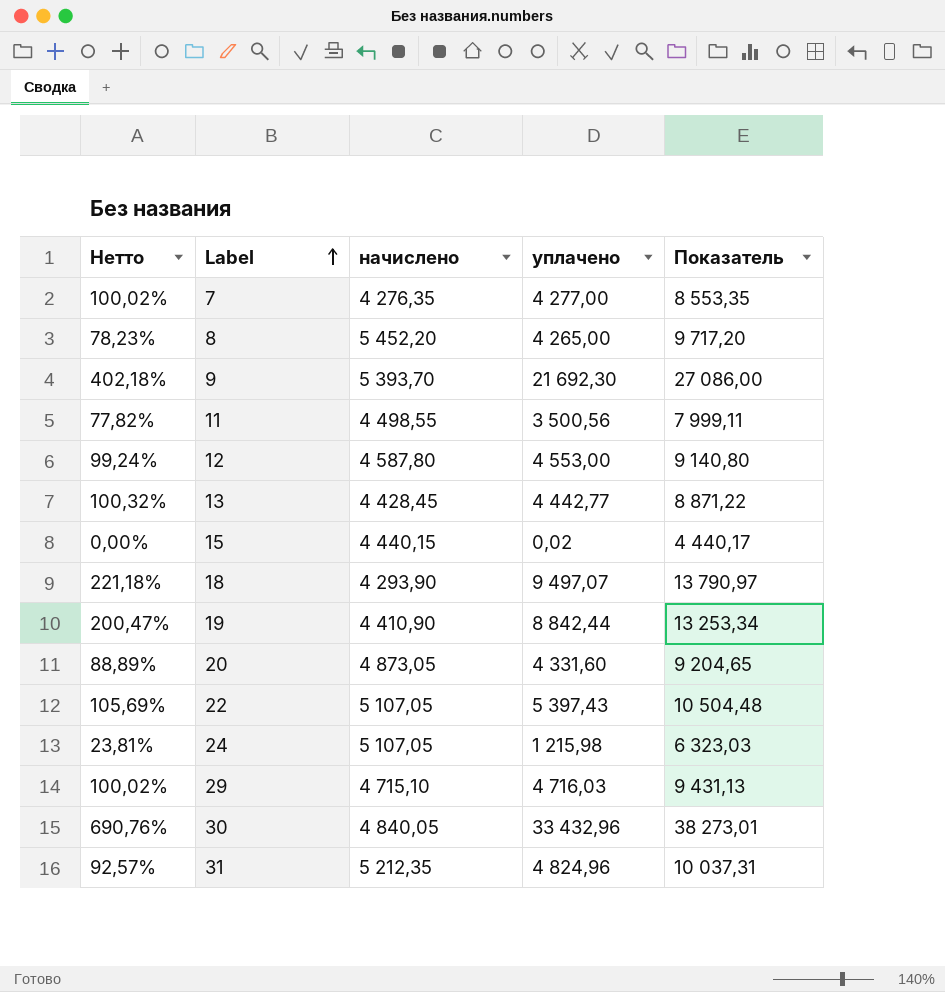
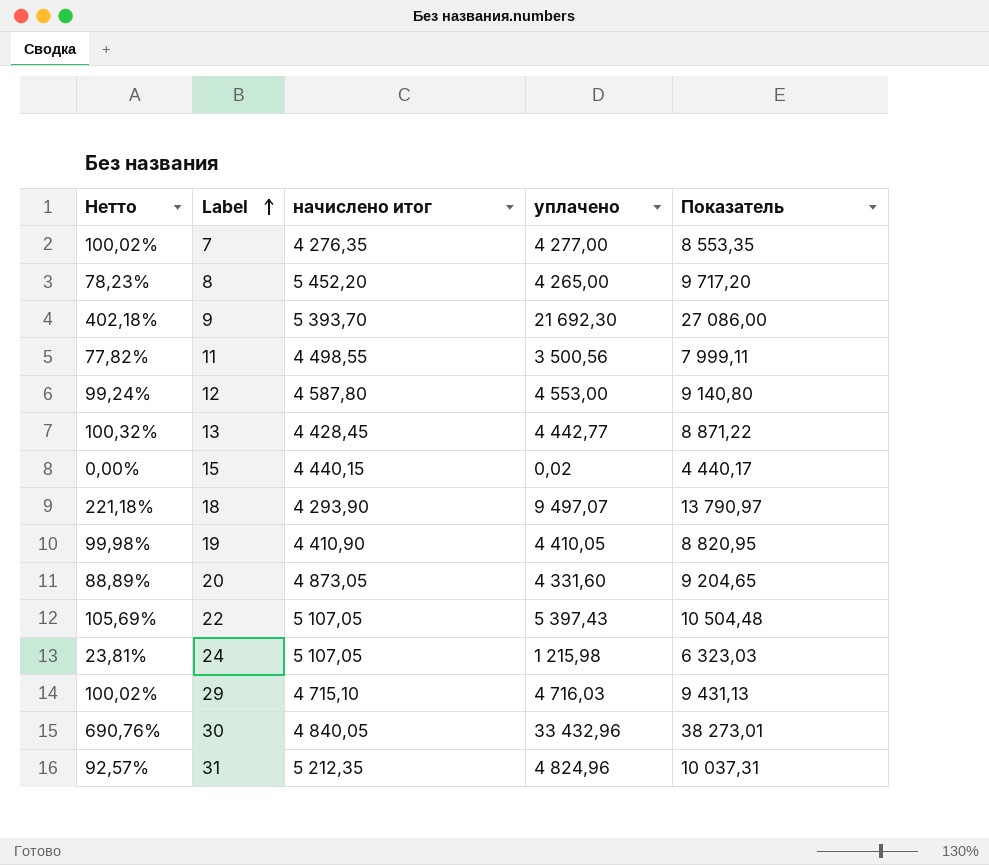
column name: начислено -> начислено итог
19 | Нетто: 200,47% -> 99,98%
19 | уплачено: 8 842,44 -> 4 410,05
19 | Показатель: 13 253,34 -> 8 820,95

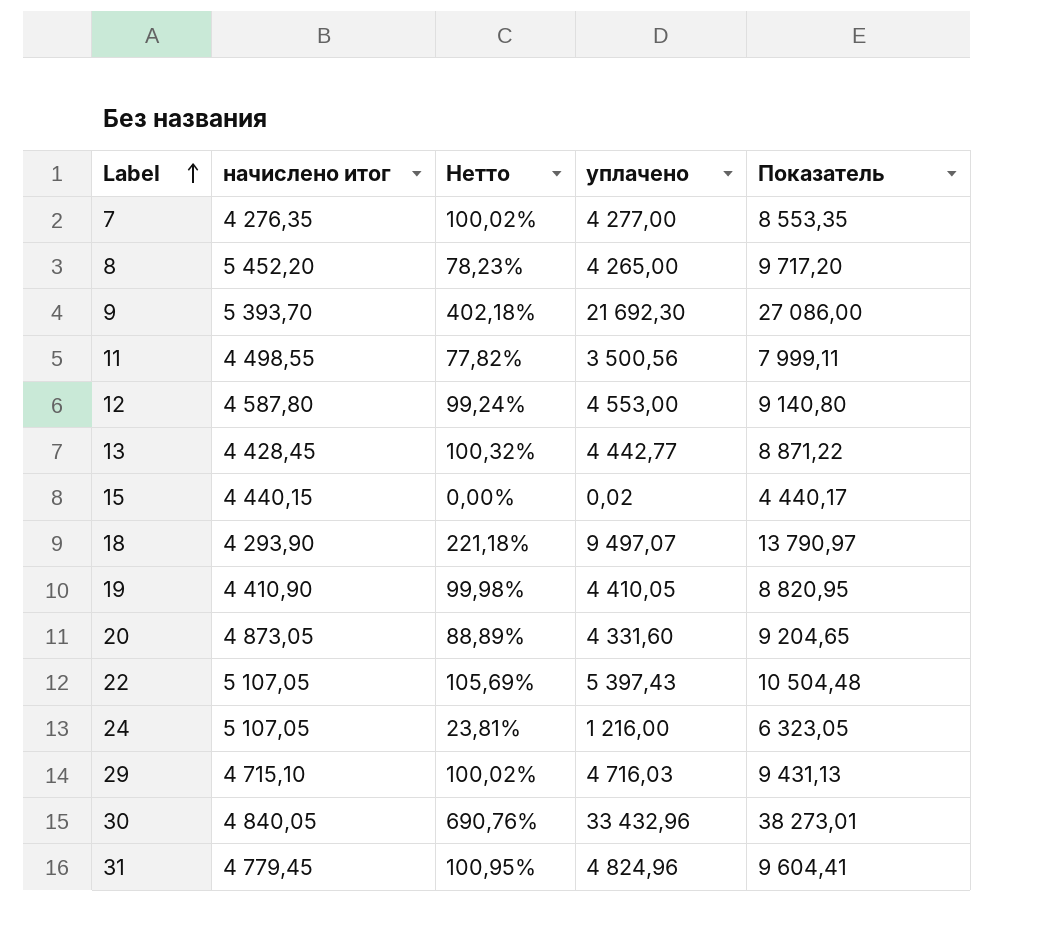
column Нетто | position: 1 -> 3
24 | уплачено: 1 215,98 -> 1 216,00
24 | Показатель: 6 323,03 -> 6 323,05
31 | начислено итог: 5 212,35 -> 4 779,45
31 | Нетто: 92,57% -> 100,95%
31 | Показатель: 10 037,31 -> 9 604,41

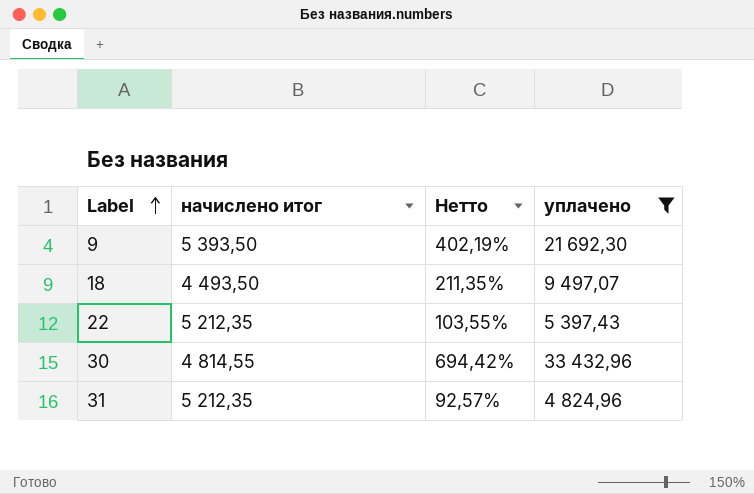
filter: none -> уплачено >= 4 824,96
column Показатель | formula: [начислено итог] + [уплачено] -> none
9 | начислено итог: 5 393,70 -> 5 393,50
9 | Нетто: 402,18% -> 402,19%
18 | начислено итог: 4 293,90 -> 4 493,50
18 | Нетто: 221,18% -> 211,35%
22 | начислено итог: 5 107,05 -> 5 212,35
22 | Нетто: 105,69% -> 103,55%
30 | начислено итог: 4 840,05 -> 4 814,55
30 | Нетто: 690,76% -> 694,42%
31 | начислено итог: 4 779,45 -> 5 212,35
31 | Нетто: 100,95% -> 92,57%

